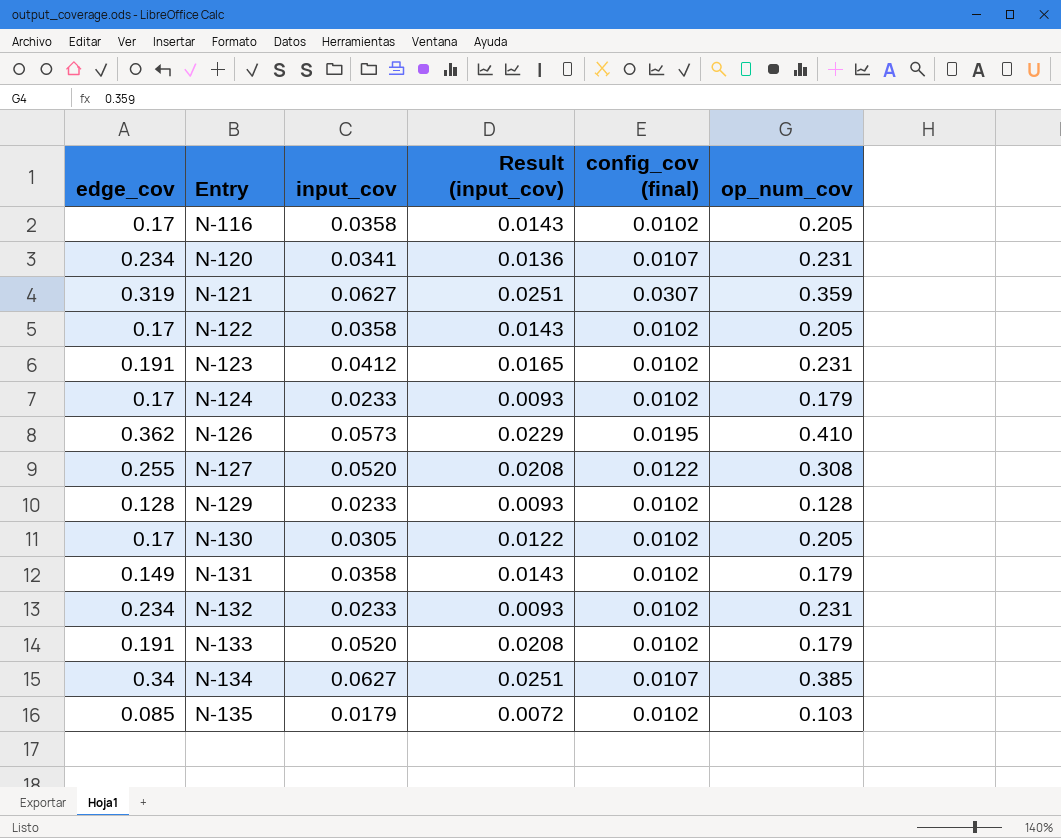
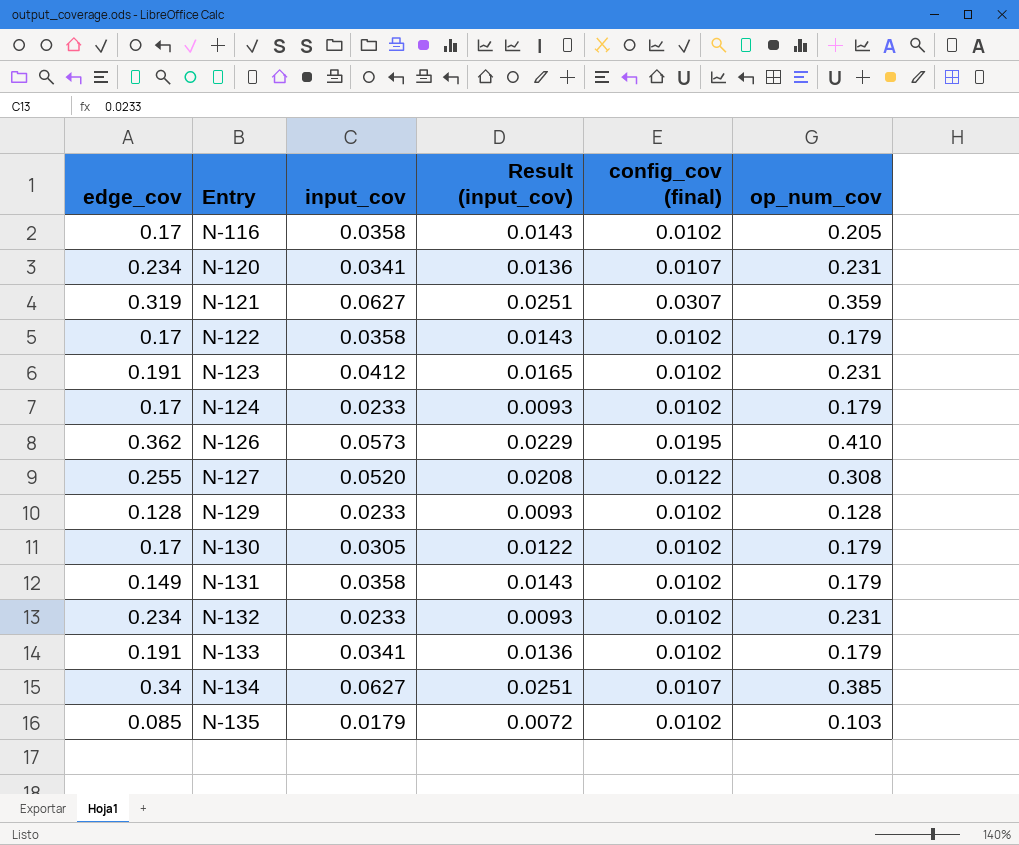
N-122 | op_num_cov: 0.205 -> 0.179
N-130 | op_num_cov: 0.205 -> 0.179
N-133 | input_cov: 0.0520 -> 0.0341
N-133 | Result (input_cov): 0.0208 -> 0.0136

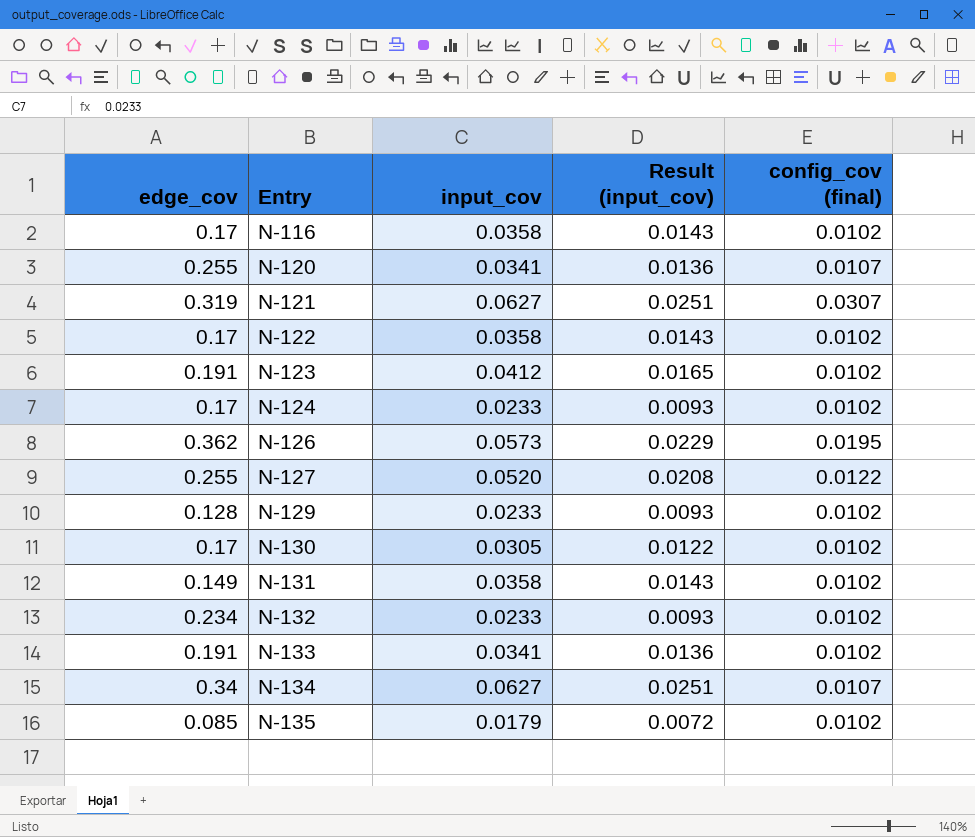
column op_num_cov | position: 6 -> none
N-120 | edge_cov: 0.234 -> 0.255

